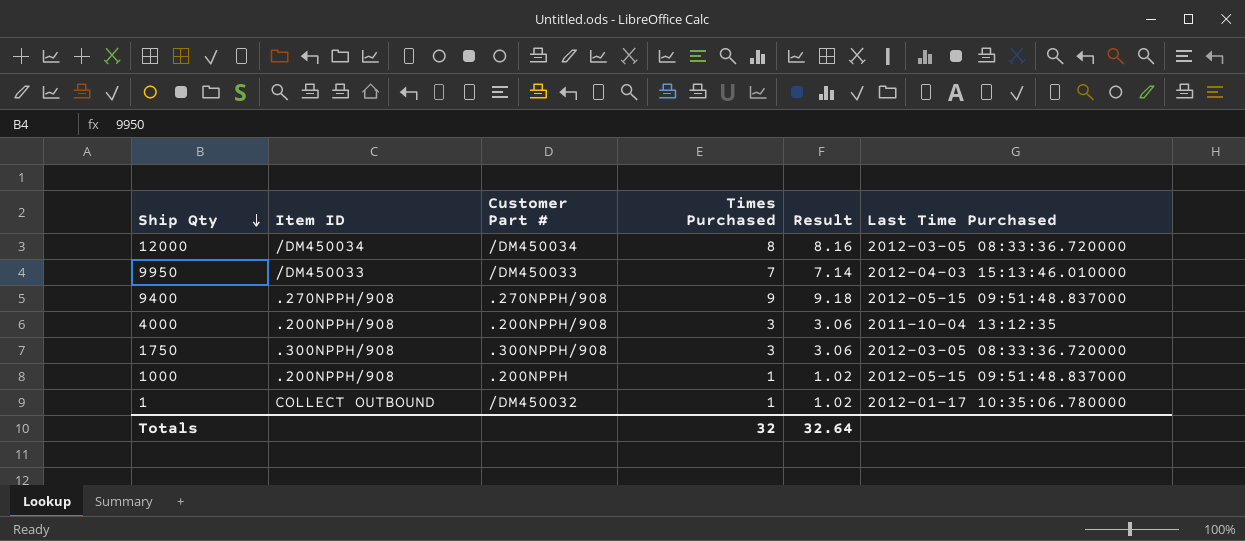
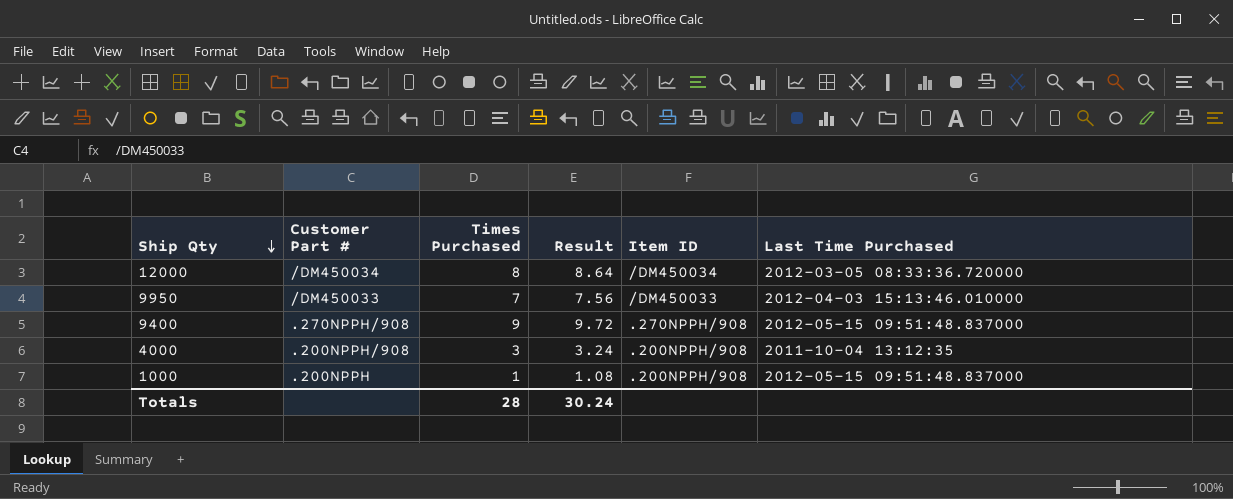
column Result | formula: [Times Purchased] * 1.02 -> [Times Purchased] * 1.08
column Item ID | position: 2 -> 5
row 1750: .300NPPH/908 | .300NPPH/908 | 3 | 3.06 | 2012-03-05 08:33:36.720000 -> none
row 1: COLLECT OUTBOUND | /DM450032 | 1 | 1.02 | 2012-01-17 10:35:06.780000 -> none
Totals | Times Purchased: 32 -> 28
Totals | Result: 32.64 -> 30.24

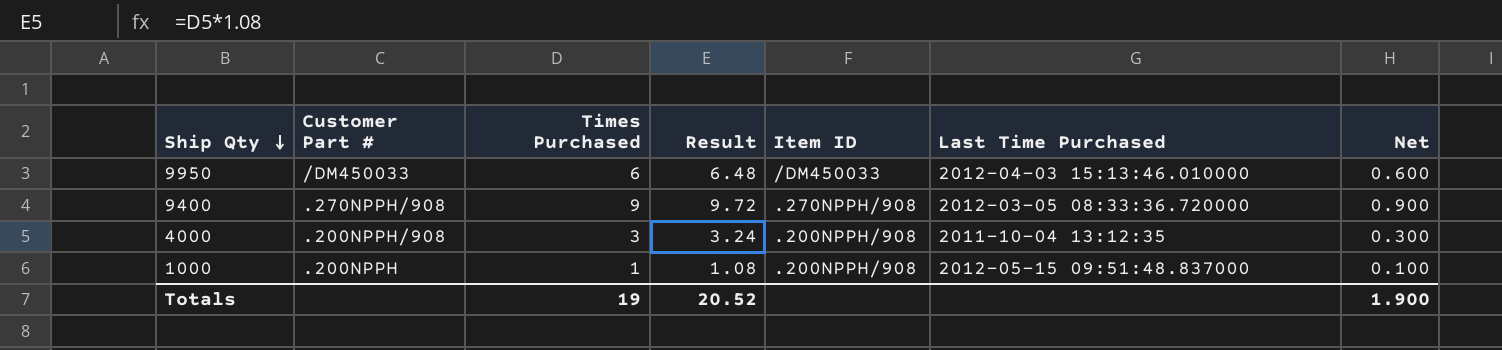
column Net | formula: none -> [Times Purchased] * 0.1
row 12000: /DM450034 | 8 | 8.64 | /DM450034 | 2012-03-05 08:33:36.720000 -> none
9950 | Times Purchased: 7 -> 6
9950 | Result: 7.56 -> 6.48
9400 | Last Time Purchased: 2012-05-15 09:51:48.837000 -> 2012-03-05 08:33:36.720000
Totals | Times Purchased: 28 -> 19
Totals | Result: 30.24 -> 20.52

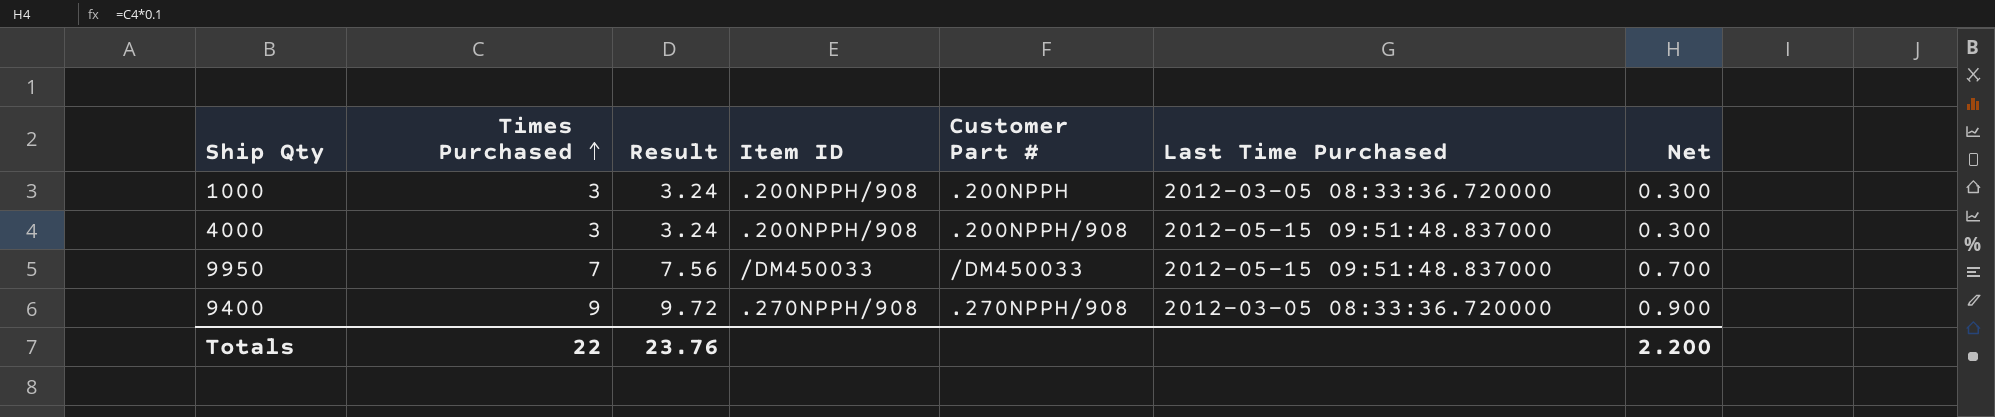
row order: Ship Qty descending -> Times Purchased ascending
column Customer Part # | position: 2 -> 5
1000 | Times Purchased: 1 -> 3
1000 | Result: 1.08 -> 3.24
1000 | Last Time Purchased: 2012-05-15 09:51:48.837000 -> 2012-03-05 08:33:36.720000
1000 | Net: 0.100 -> 0.300
4000 | Last Time Purchased: 2011-10-04 13:12:35 -> 2012-05-15 09:51:48.837000
9950 | Times Purchased: 6 -> 7
9950 | Result: 6.48 -> 7.56
9950 | Last Time Purchased: 2012-04-03 15:13:46.010000 -> 2012-05-15 09:51:48.837000
9950 | Net: 0.600 -> 0.700
Totals | Times Purchased: 19 -> 22
Totals | Result: 20.52 -> 23.76
Totals | Net: 1.900 -> 2.200

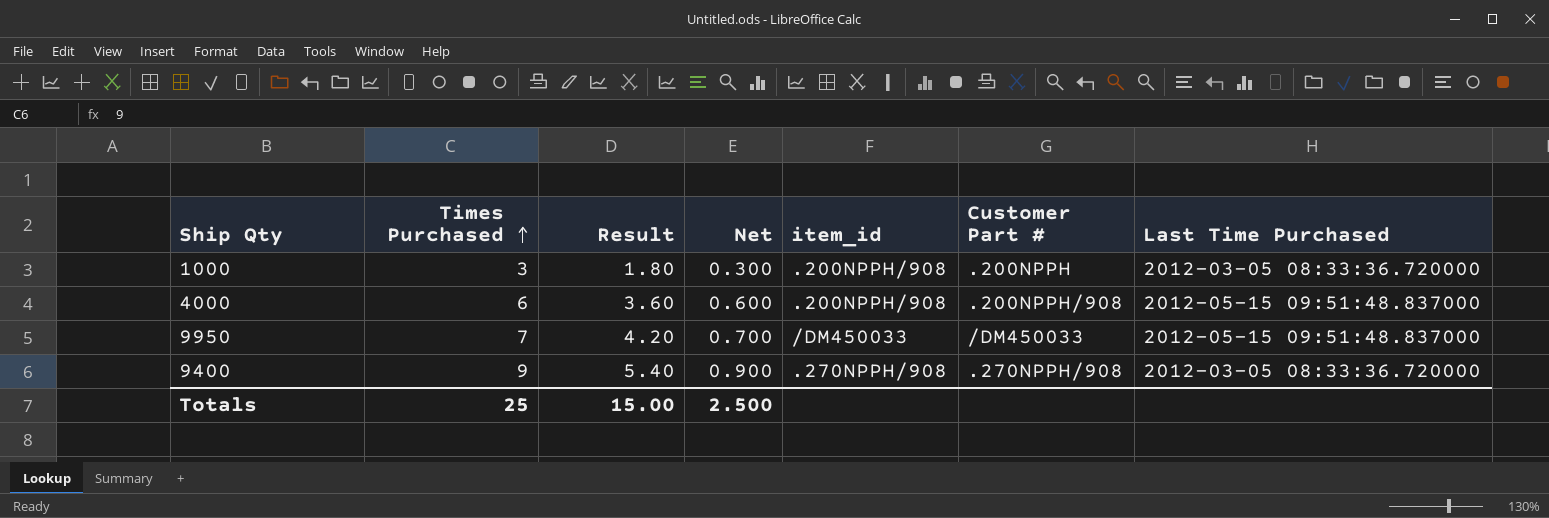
column Result | formula: [Times Purchased] * 1.08 -> [Times Purchased] * 0.6
column Net | position: 7 -> 4
column name: Item ID -> item_id
4000 | Times Purchased: 3 -> 6
4000 | Net: 0.300 -> 0.600
Totals | Times Purchased: 22 -> 25
Totals | Result: 23.76 -> 15.00
Totals | Net: 2.200 -> 2.500

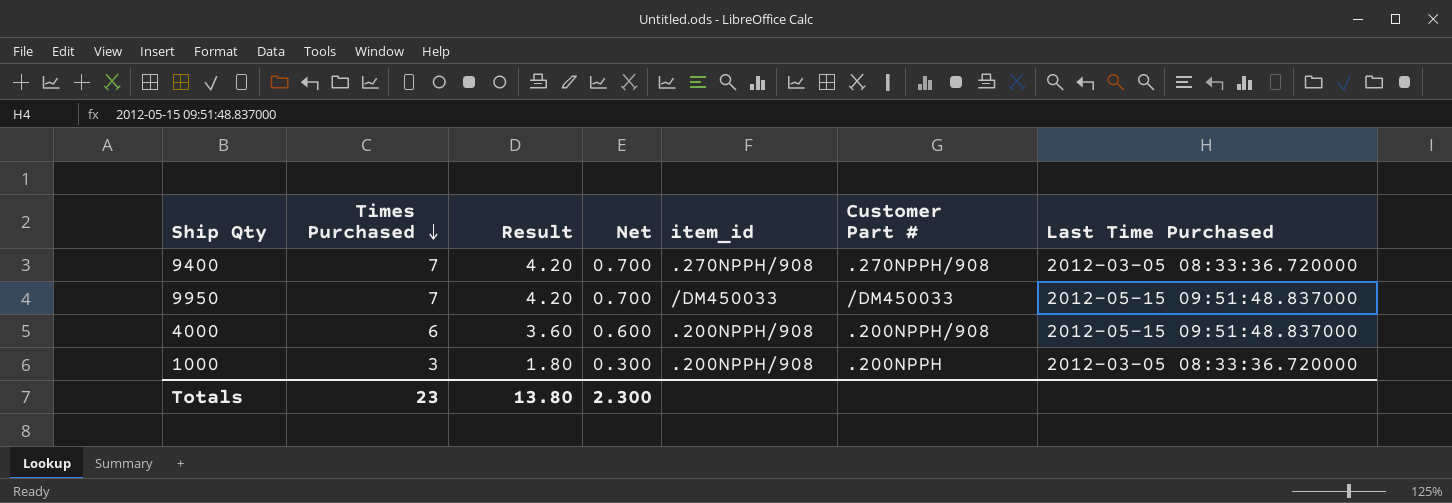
row order: Times Purchased ascending -> Times Purchased descending
9400 | Times Purchased: 9 -> 7
9400 | Result: 5.40 -> 4.20
9400 | Net: 0.900 -> 0.700
Totals | Times Purchased: 25 -> 23
Totals | Result: 15.00 -> 13.80
Totals | Net: 2.500 -> 2.300

